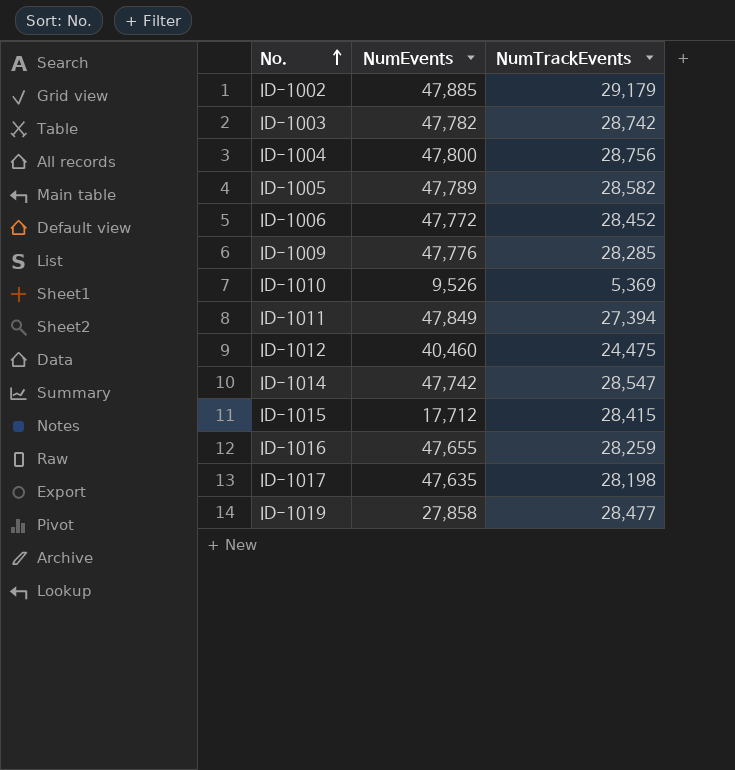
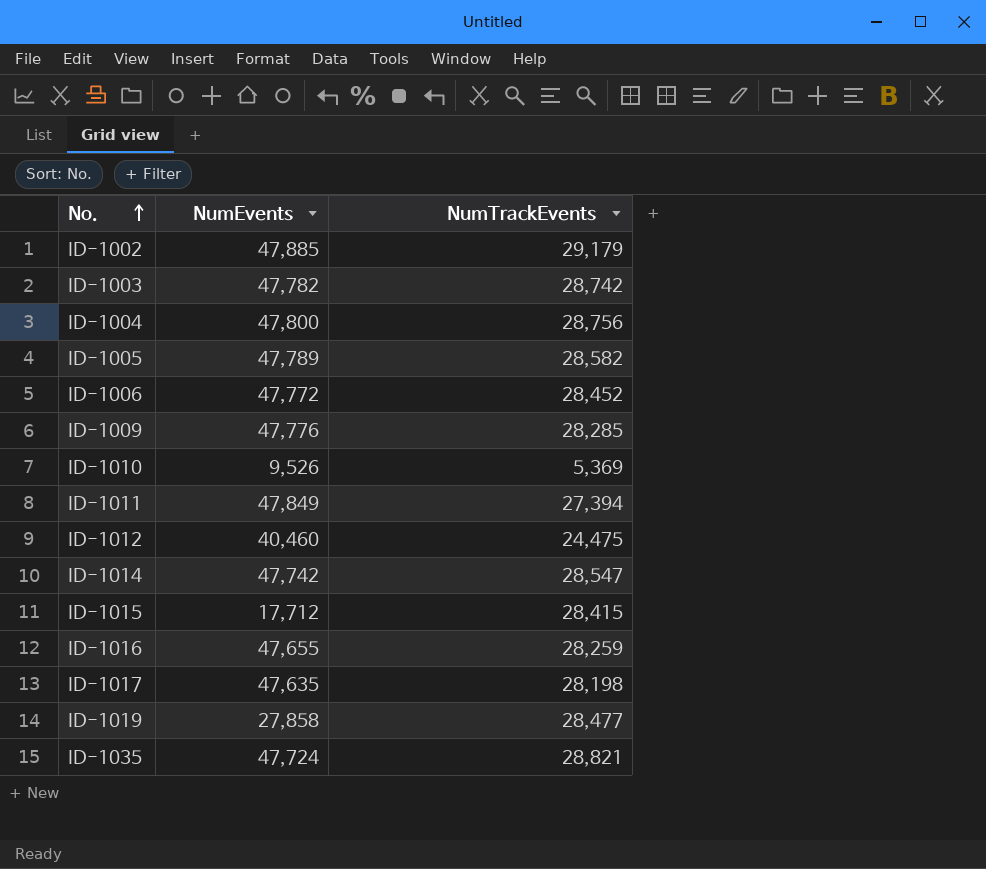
row ID-1035: none -> 47,724 | 28,821

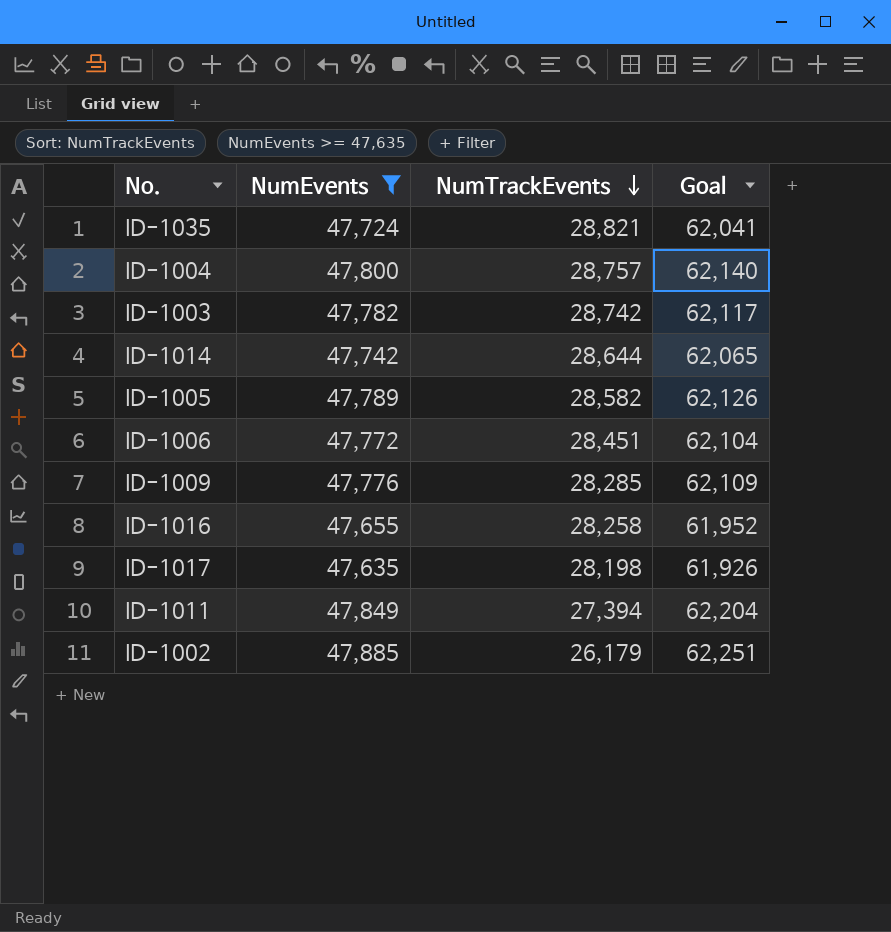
filter: none -> NumEvents >= 47,635
row order: No. ascending -> NumTrackEvents descending
column Goal | formula: none -> [NumEvents] * 1.3
ID-1004 | NumTrackEvents: 28,756 -> 28,757
ID-1014 | NumTrackEvents: 28,547 -> 28,644
ID-1006 | NumTrackEvents: 28,452 -> 28,451
ID-1016 | NumTrackEvents: 28,259 -> 28,258
ID-1002 | NumTrackEvents: 29,179 -> 26,179

